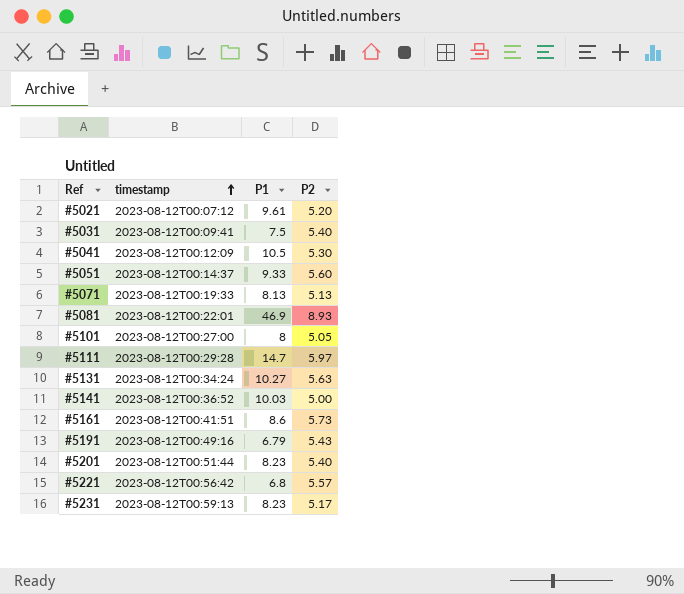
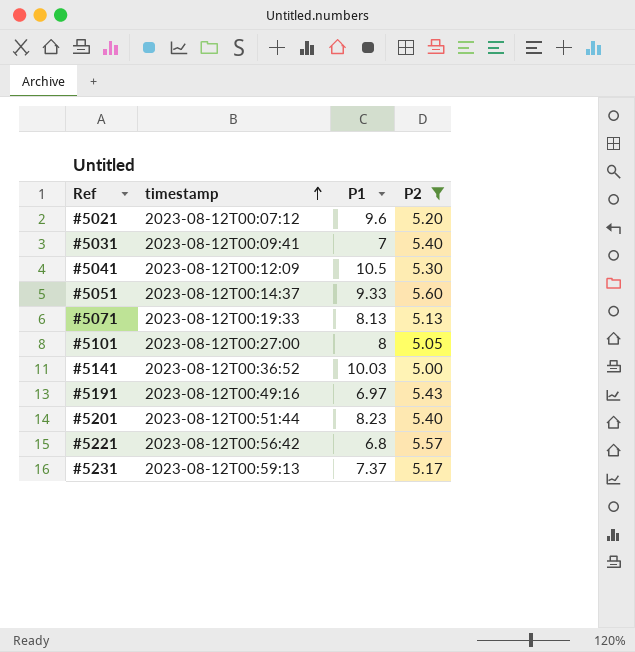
filter: none -> P2 <= 5.60
#5021 | P1: 9.61 -> 9.6
#5031 | P1: 7.5 -> 7
#5191 | P1: 6.79 -> 6.97
#5231 | P1: 8.23 -> 7.37

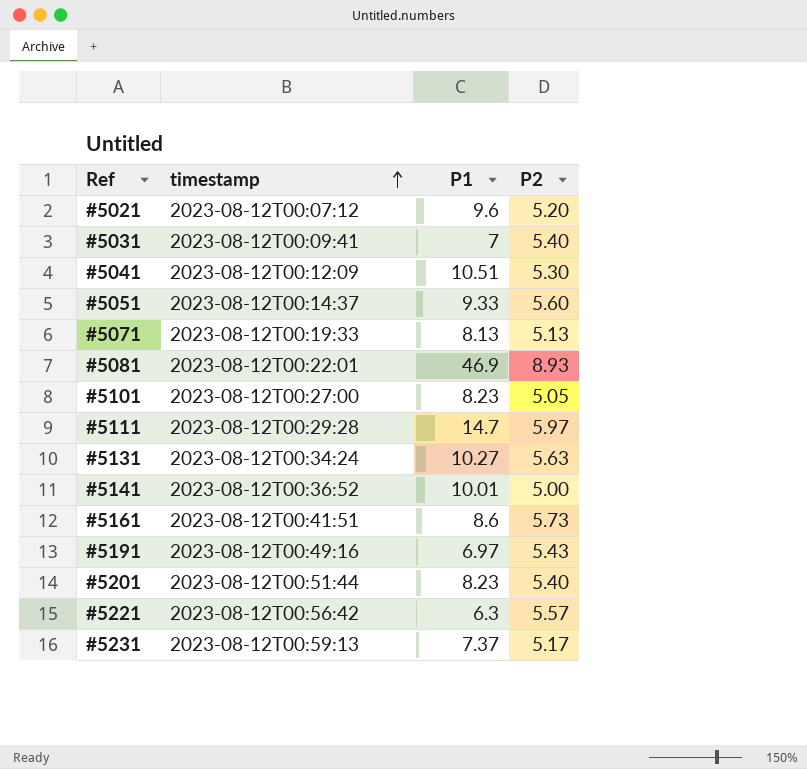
filter: P2 <= 5.60 -> none
#5041 | P1: 10.5 -> 10.51
#5101 | P1: 8 -> 8.23
#5141 | P1: 10.03 -> 10.01
#5221 | P1: 6.8 -> 6.3

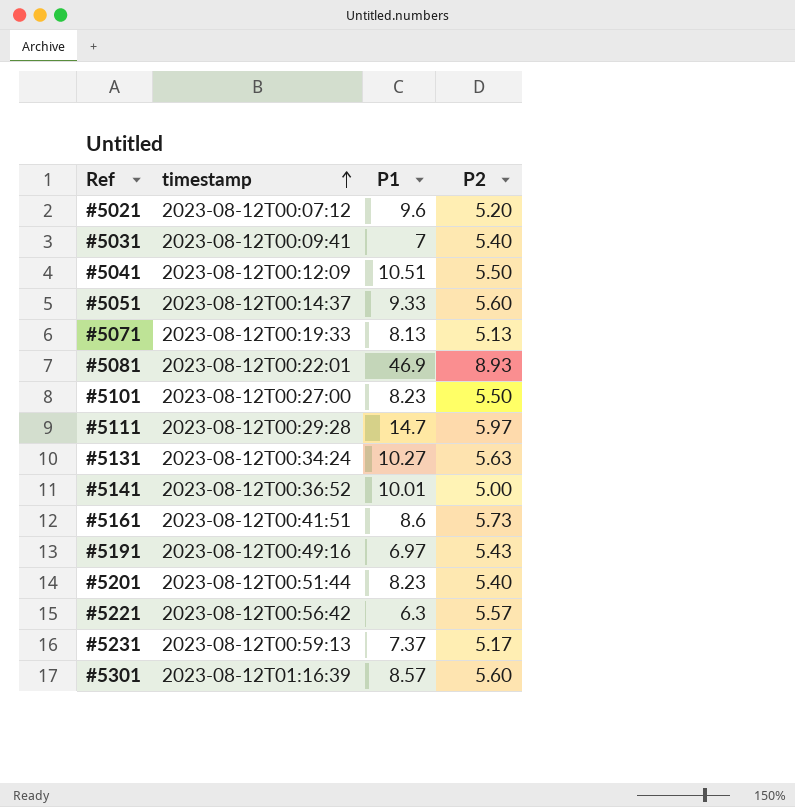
#5041 | P2: 5.30 -> 5.50
#5101 | P2: 5.05 -> 5.50
row #5301: none -> 2023-08-12T01:16:39 | 8.57 | 5.60

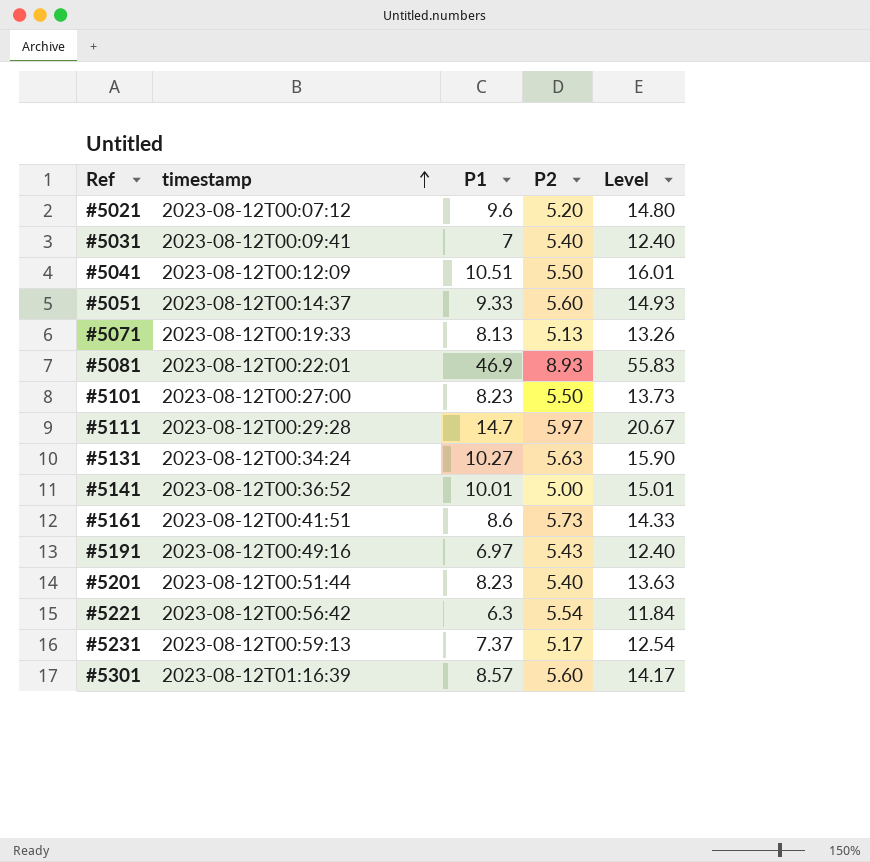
column Level | formula: none -> [P1] + [P2]
#5221 | P2: 5.57 -> 5.54

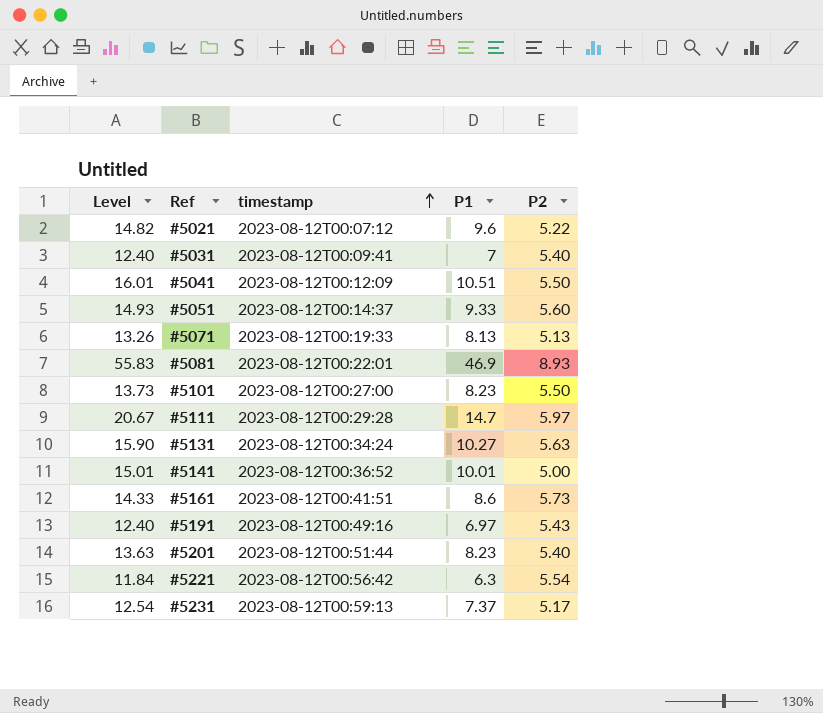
column Level | position: 5 -> 1
row #5301: 2023-08-12T01:16:39 | 8.57 | 5.60 | 14.17 -> none
#5021 | Level: 14.80 -> 14.82
#5021 | P2: 5.20 -> 5.22

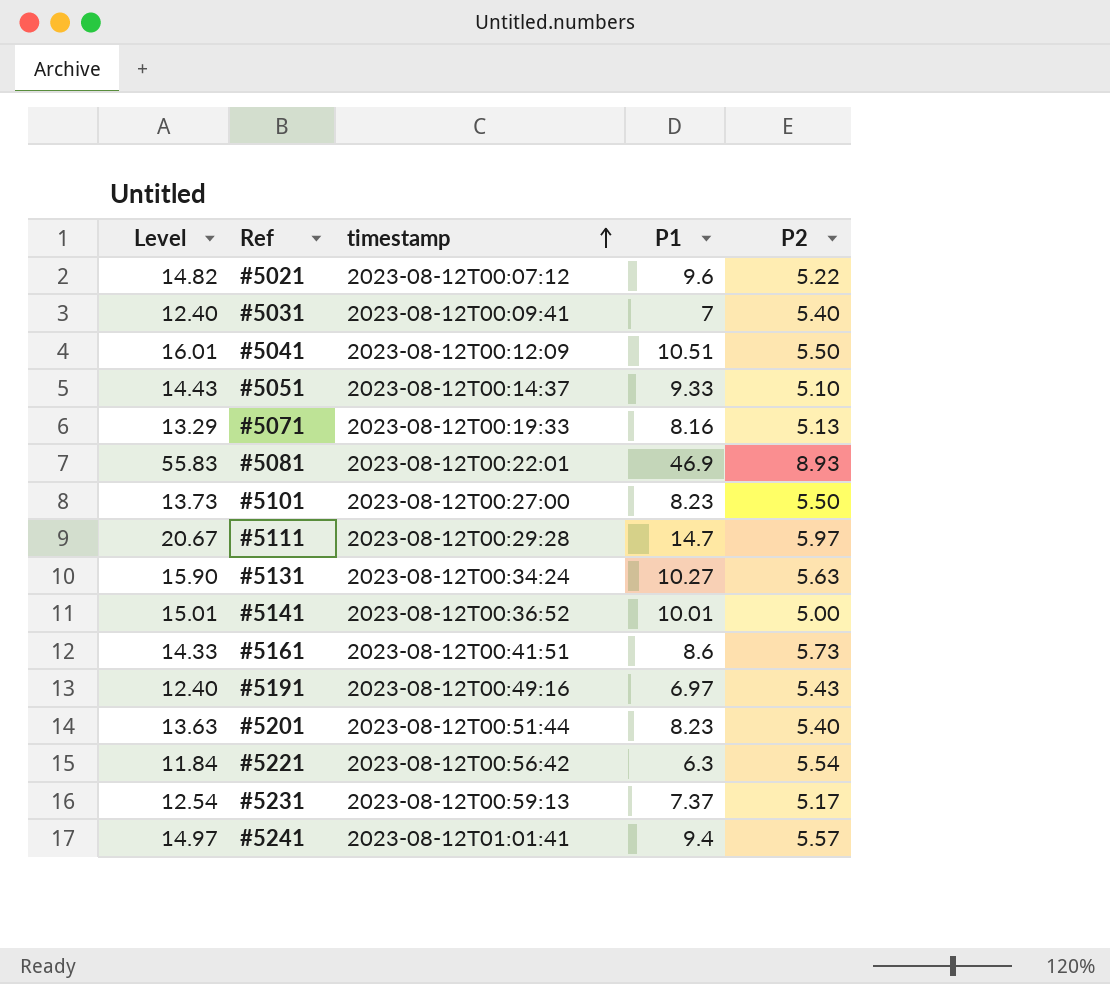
#5051 | Level: 14.93 -> 14.43
#5051 | P2: 5.60 -> 5.10
#5071 | Level: 13.26 -> 13.29
#5071 | P1: 8.13 -> 8.16
row #5241: none -> 14.97 | 2023-08-12T01:01:41 | 9.4 | 5.57

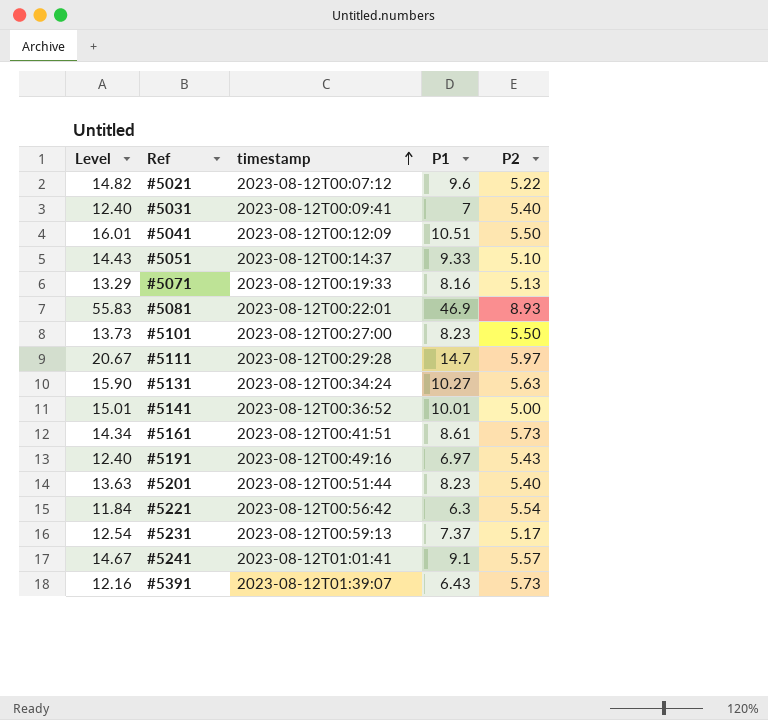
#5161 | Level: 14.33 -> 14.34
#5161 | P1: 8.6 -> 8.61
#5241 | Level: 14.97 -> 14.67
#5241 | P1: 9.4 -> 9.1
row #5391: none -> 12.16 | 2023-08-12T01:39:07 | 6.43 | 5.73

